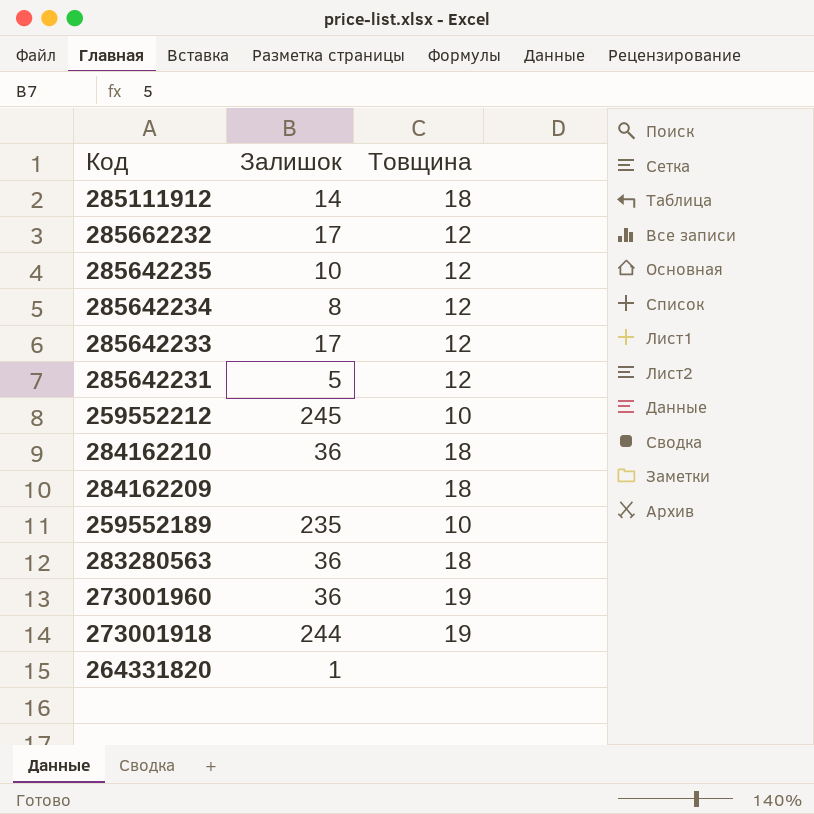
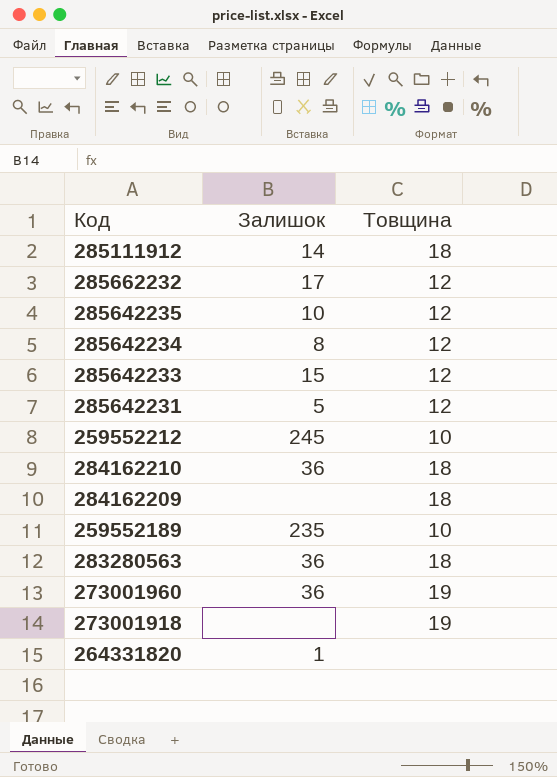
285642233 | Залишок: 17 -> 15
273001918 | Залишок: 244 -> none

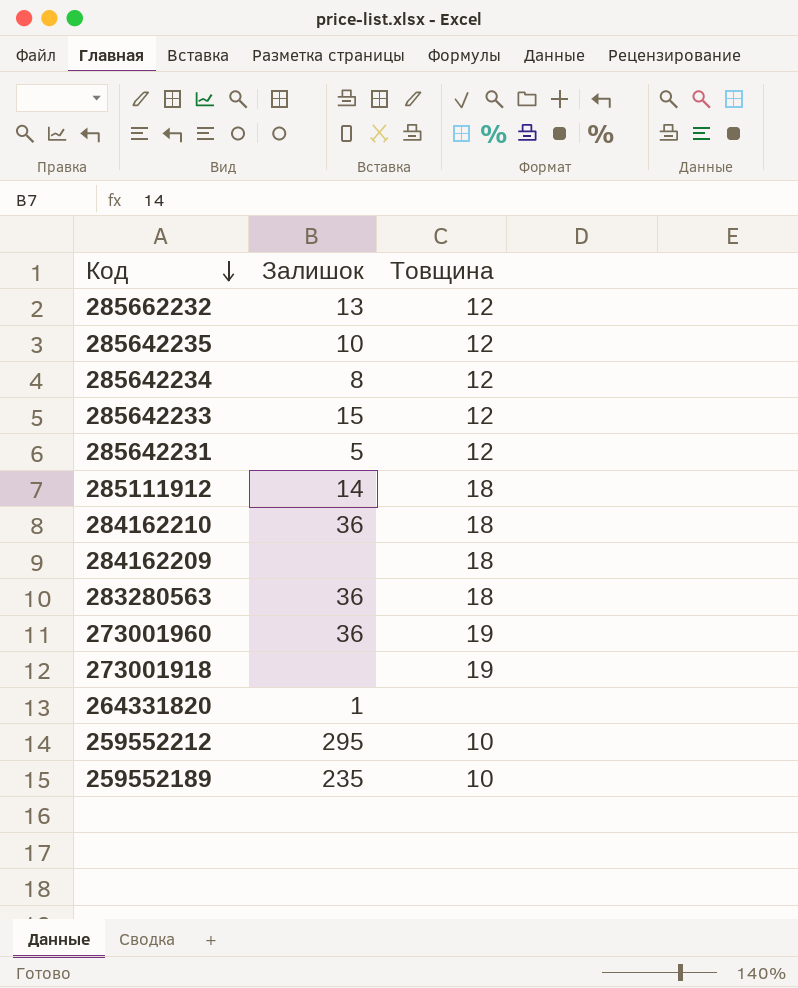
row order: none -> Код descending
285662232 | Залишок: 17 -> 13
259552212 | Залишок: 245 -> 295

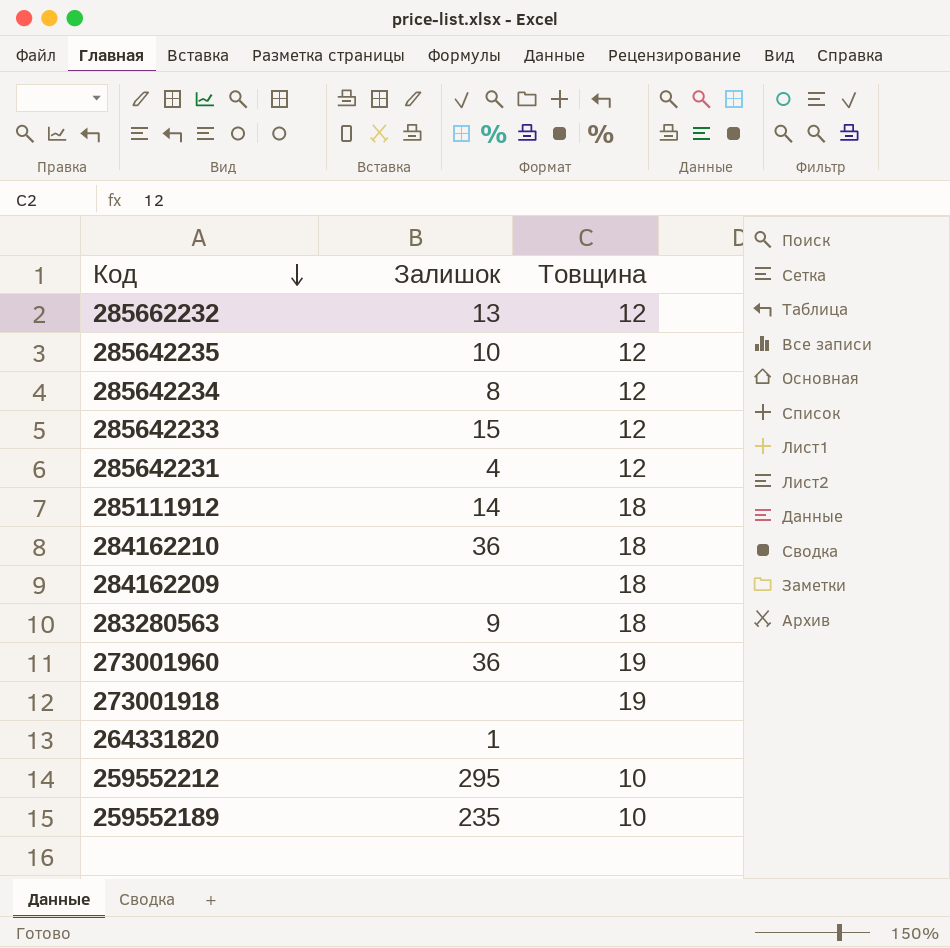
285642231 | Залишок: 5 -> 4
283280563 | Залишок: 36 -> 9

